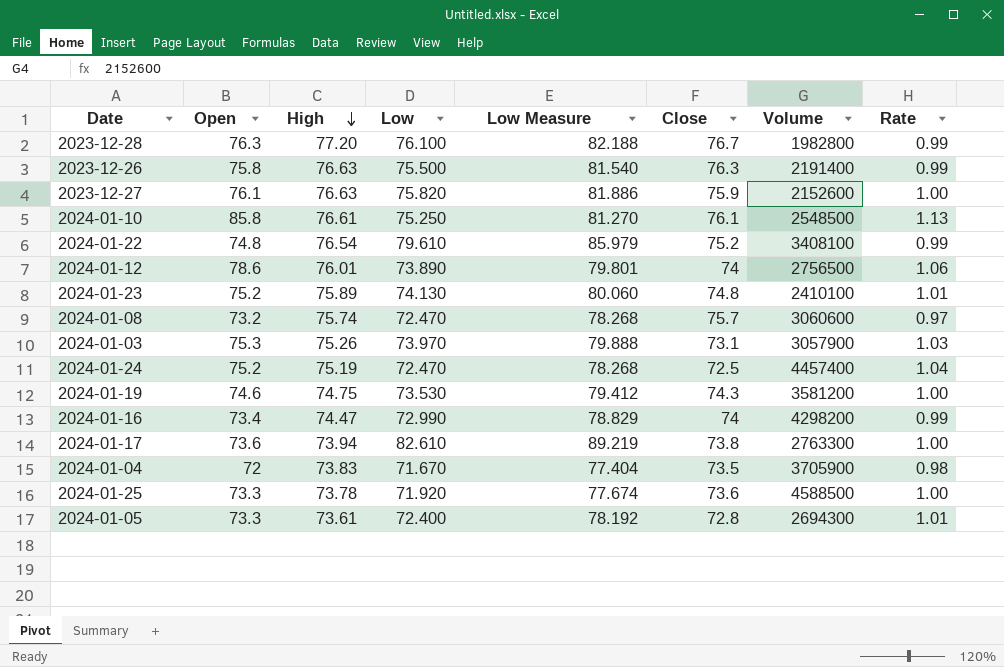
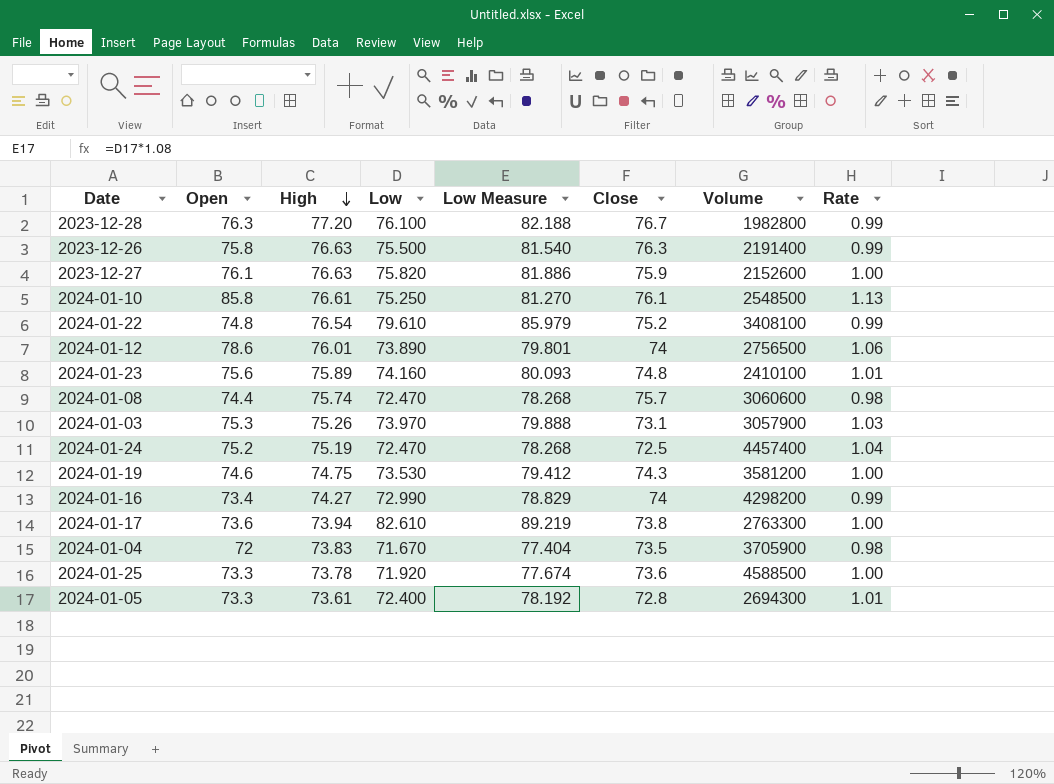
2024-01-23 | Open: 75.2 -> 75.6
2024-01-23 | Low: 74.130 -> 74.160
2024-01-23 | Low Measure: 80.060 -> 80.093
2024-01-08 | Open: 73.2 -> 74.4
2024-01-08 | Rate: 0.97 -> 0.98
2024-01-16 | High: 74.47 -> 74.27

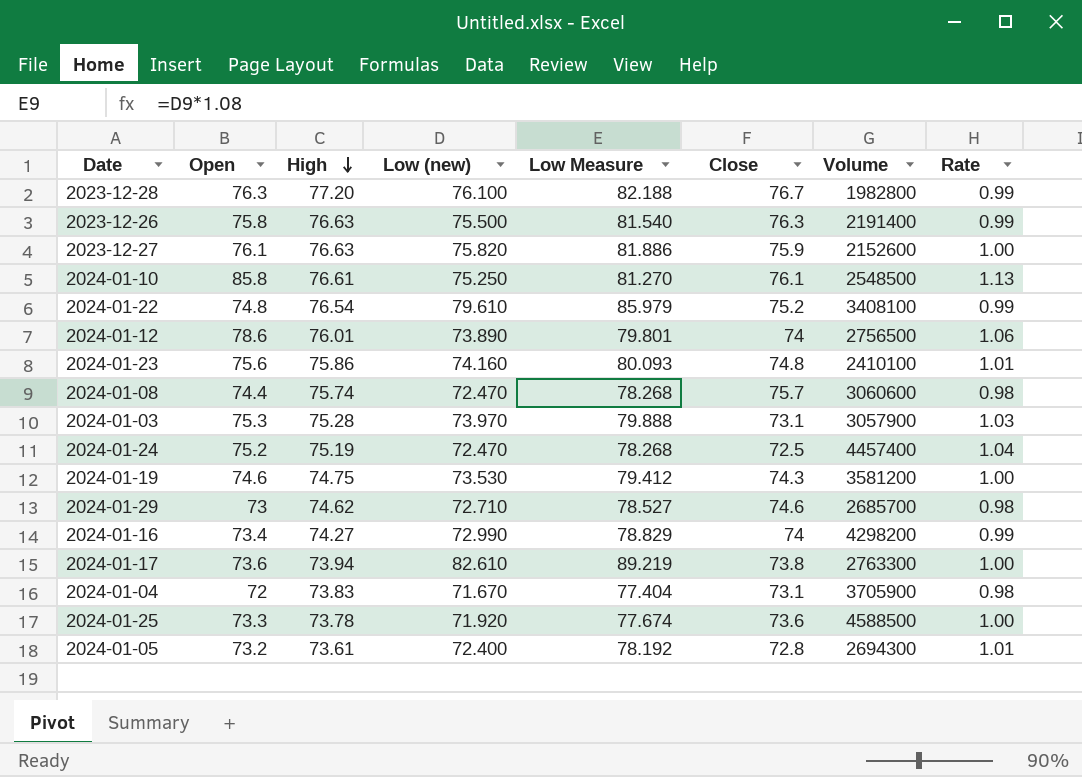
column name: Low -> Low (new)
2024-01-23 | High: 75.89 -> 75.86
2024-01-03 | High: 75.26 -> 75.28
row 2024-01-29: none -> 73 | 74.62 | 72.710 | 78.527 | 74.6 | 2685700 | 0.98
2024-01-04 | Close: 73.5 -> 73.1
2024-01-05 | Open: 73.3 -> 73.2

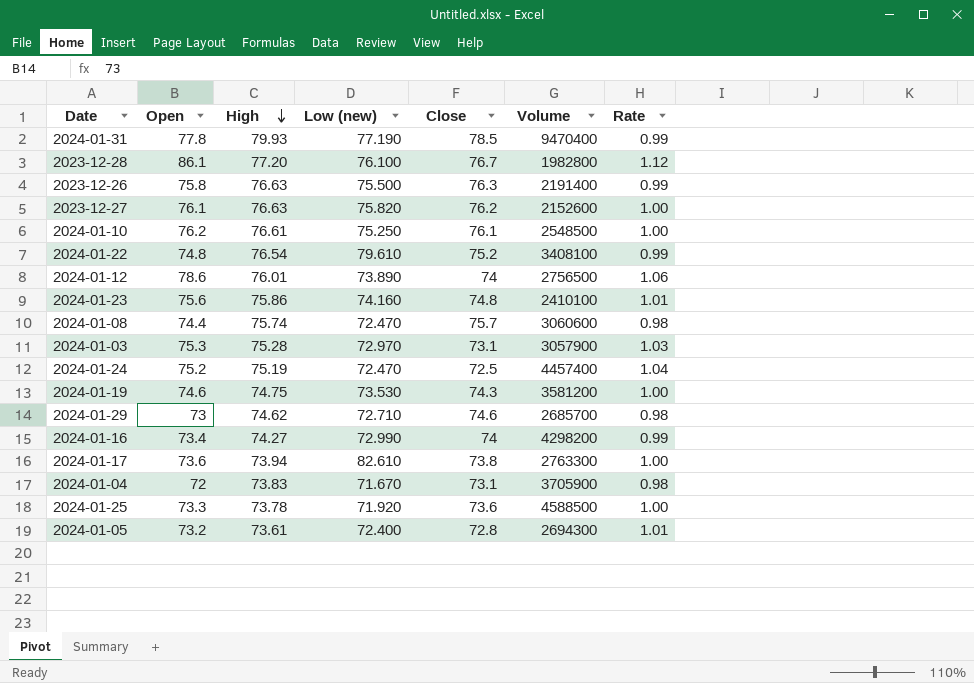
column Low Measure | formula: [Low (new)] * 1.08 -> none
row 2024-01-31: none -> 77.8 | 79.93 | 77.190 | 78.5 | 9470400 | 0.99
2023-12-28 | Open: 76.3 -> 86.1
2023-12-28 | Rate: 0.99 -> 1.12
2023-12-27 | Close: 75.9 -> 76.2
2024-01-10 | Open: 85.8 -> 76.2
2024-01-10 | Rate: 1.13 -> 1.00
2024-01-03 | Low (new): 73.970 -> 72.970

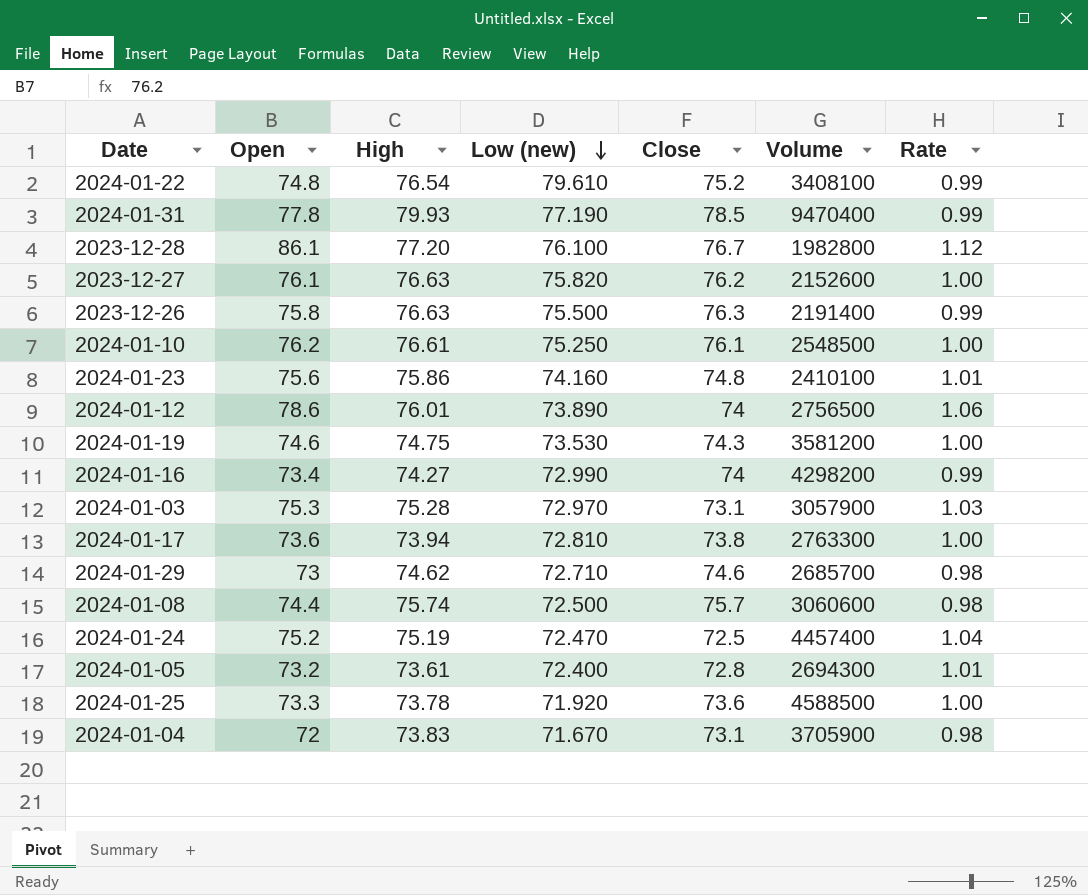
row order: High descending -> Low (new) descending
2024-01-17 | Low (new): 82.610 -> 72.810
2024-01-08 | Low (new): 72.470 -> 72.500

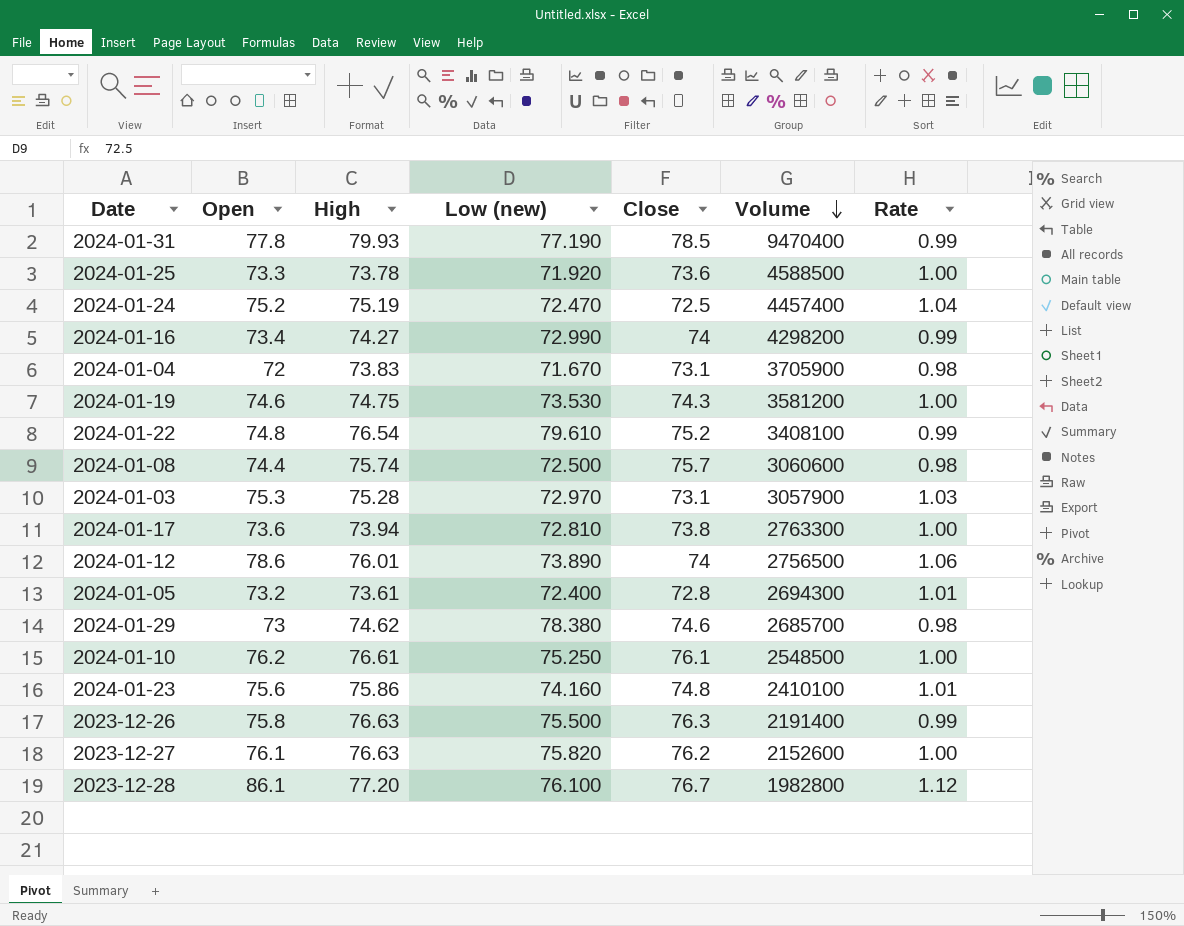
row order: Low (new) descending -> Volume descending
2024-01-29 | Low (new): 72.710 -> 78.380

